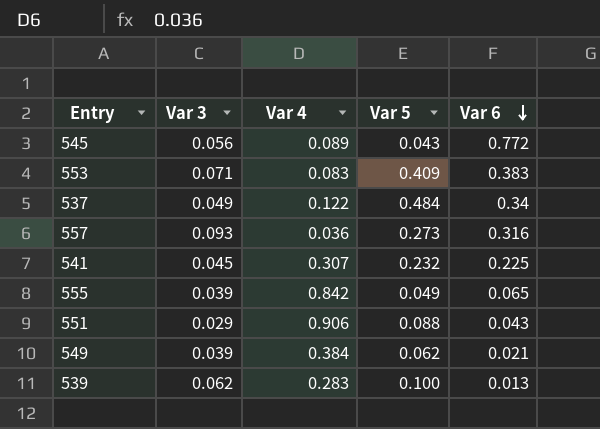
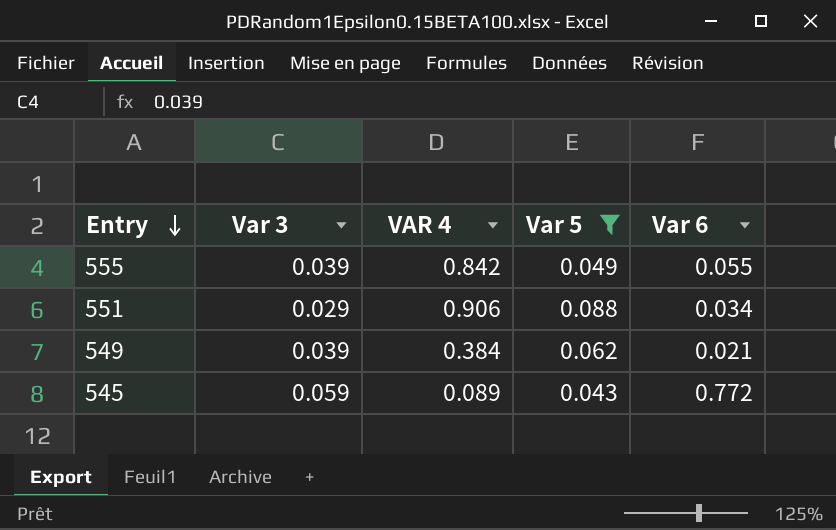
filter: none -> Var 5 <= 0.088
row order: Var 6 descending -> Entry descending
column name: Var 4 -> VAR 4
555 | Var 6: 0.065 -> 0.055
551 | Var 6: 0.043 -> 0.034
545 | Var 3: 0.056 -> 0.059

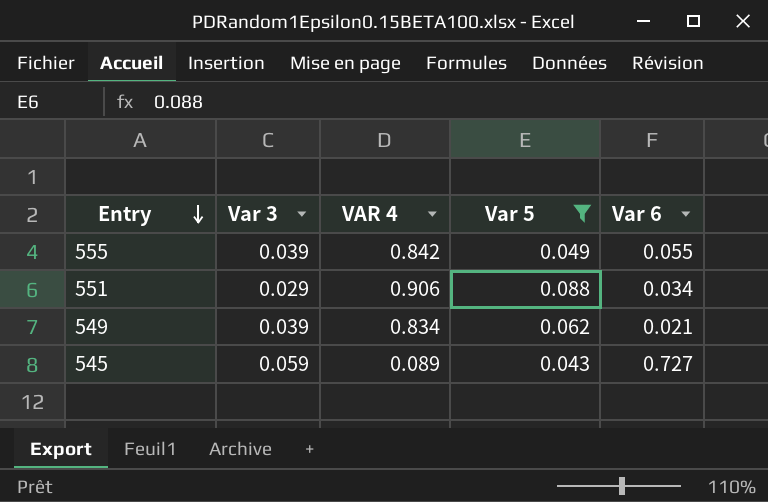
549 | VAR 4: 0.384 -> 0.834
545 | Var 6: 0.772 -> 0.727

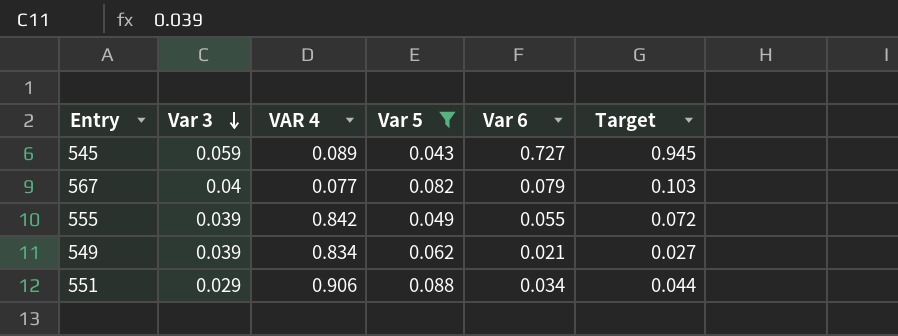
row order: Entry descending -> Var 3 descending
column Target | formula: none -> [Var 6] * 1.3
row 567: none -> 0.04 | 0.077 | 0.082 | 0.079 | 0.103

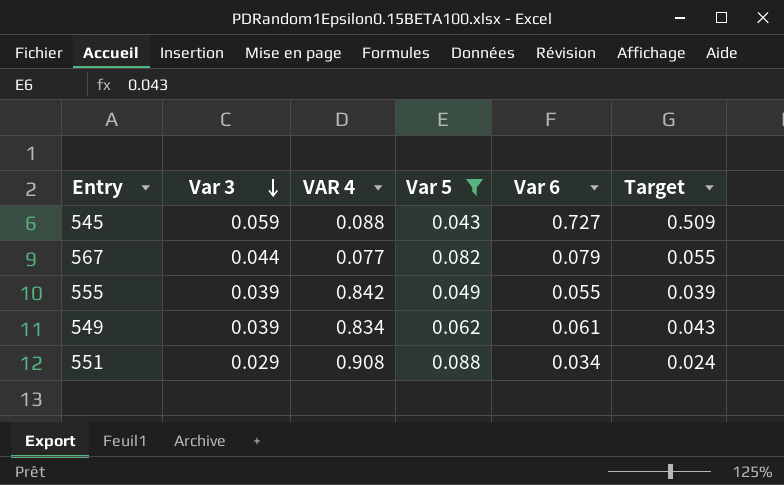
column Target | formula: [Var 6] * 1.3 -> [Var 6] * 0.7
545 | VAR 4: 0.089 -> 0.088
567 | Var 3: 0.04 -> 0.044
549 | Var 6: 0.021 -> 0.061
551 | VAR 4: 0.906 -> 0.908

